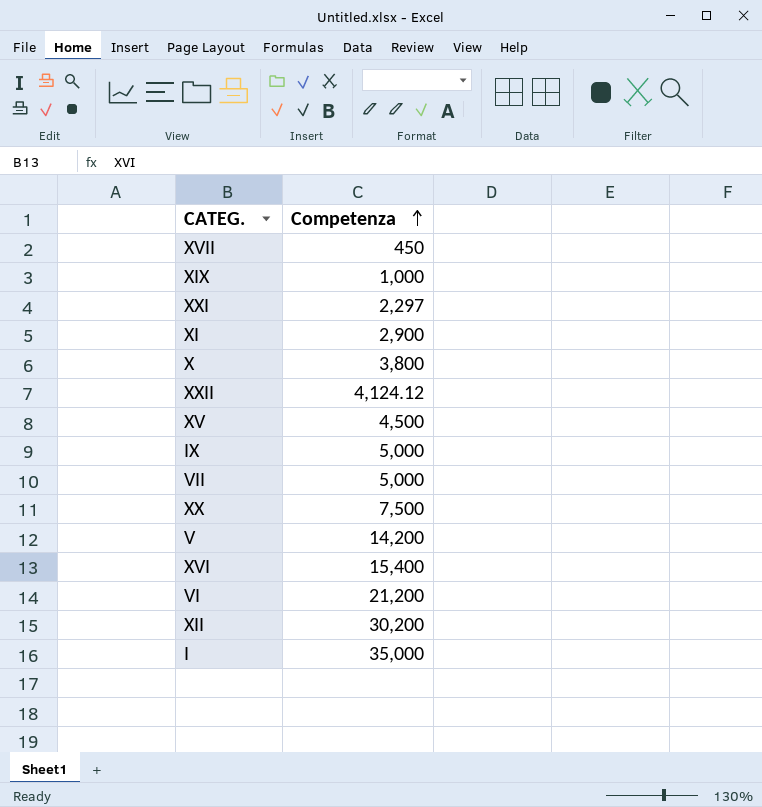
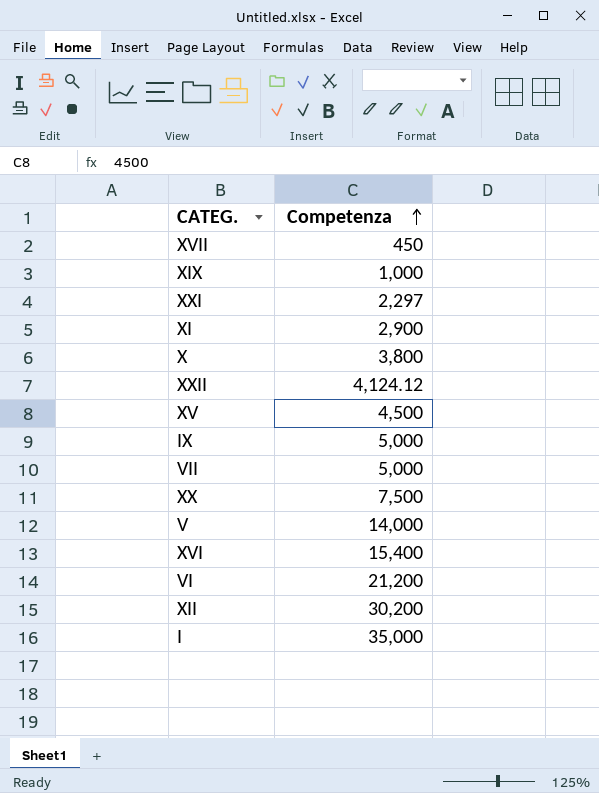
V | Competenza: 14,200 -> 14,000

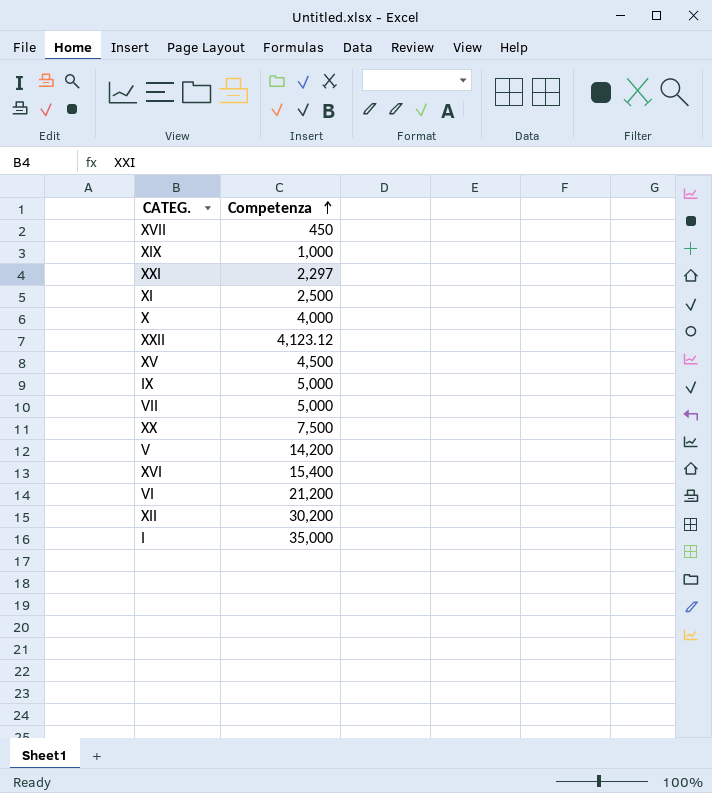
XI | Competenza: 2,900 -> 2,500
X | Competenza: 3,800 -> 4,000
XXII | Competenza: 4,124.12 -> 4,123.12
V | Competenza: 14,000 -> 14,200

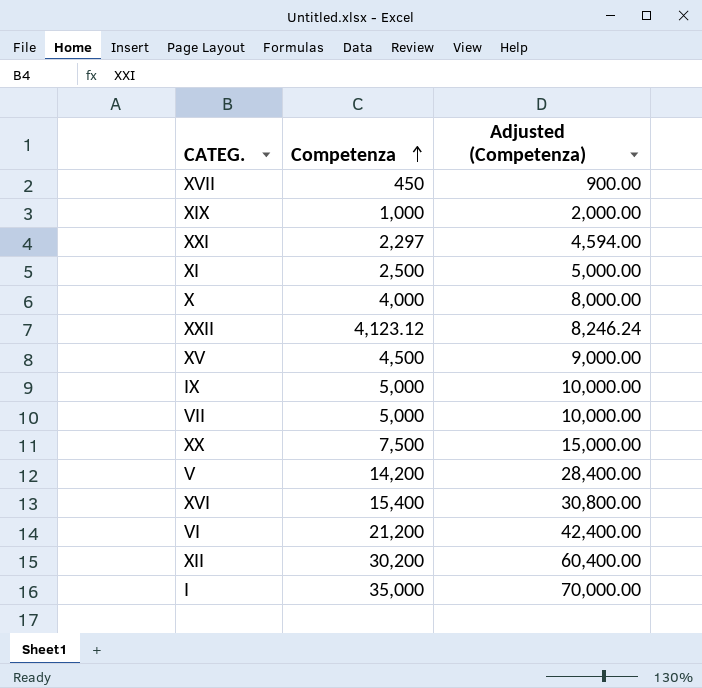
column Adjusted (Competenza) | formula: none -> [Competenza] * 2

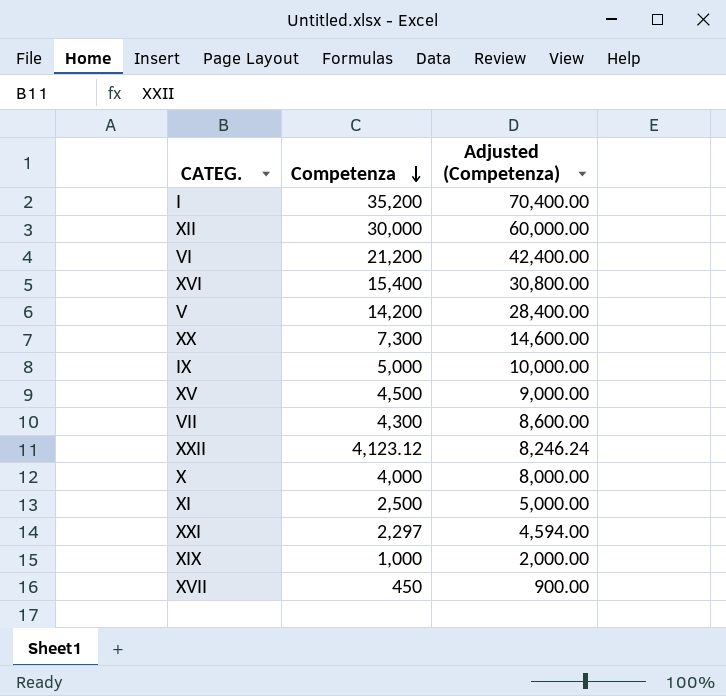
row order: Competenza ascending -> Competenza descending
I | Competenza: 35,000 -> 35,200
I | Adjusted (Competenza): 70,000.00 -> 70,400.00
XII | Competenza: 30,200 -> 30,000
XII | Adjusted (Competenza): 60,400.00 -> 60,000.00
XX | Competenza: 7,500 -> 7,300
XX | Adjusted (Competenza): 15,000.00 -> 14,600.00
VII | Competenza: 5,000 -> 4,300
VII | Adjusted (Competenza): 10,000.00 -> 8,600.00

